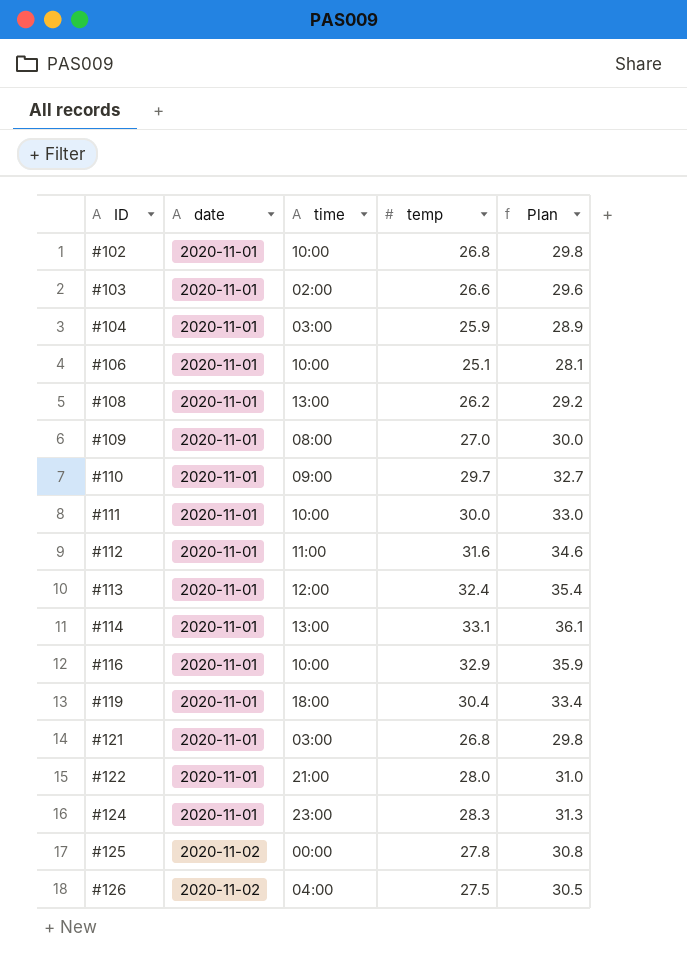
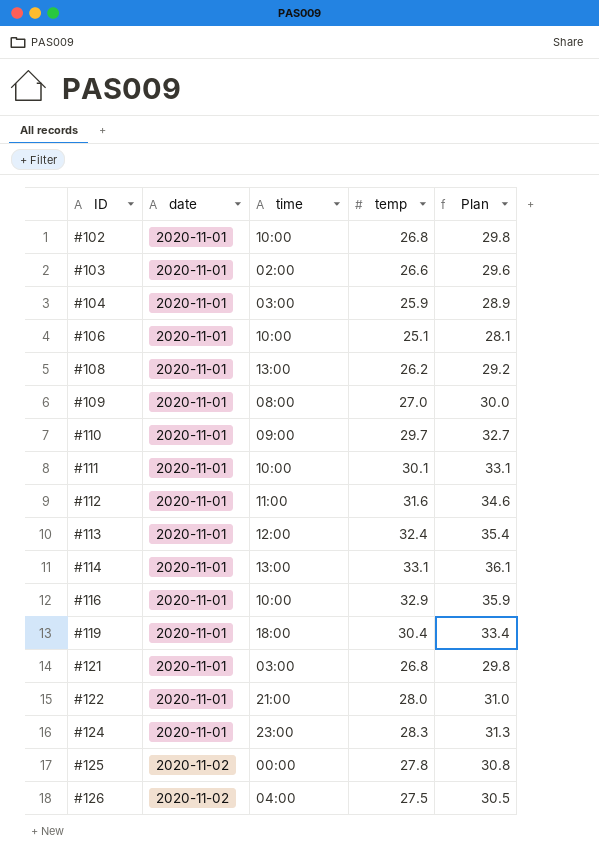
#111 | temp: 30.0 -> 30.1
#111 | Plan: 33.0 -> 33.1

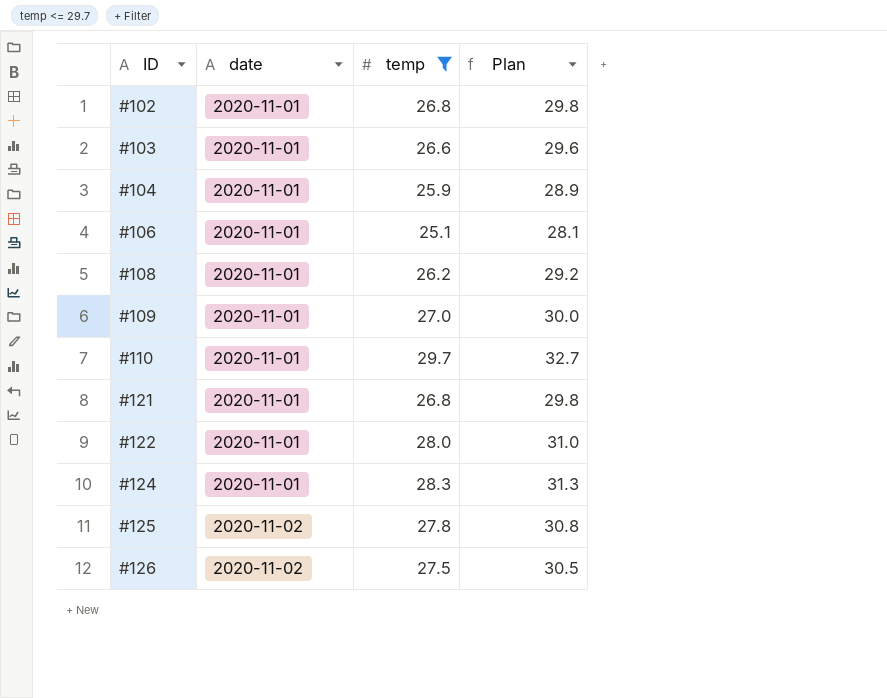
filter: none -> temp <= 29.7
column time | position: 3 -> none

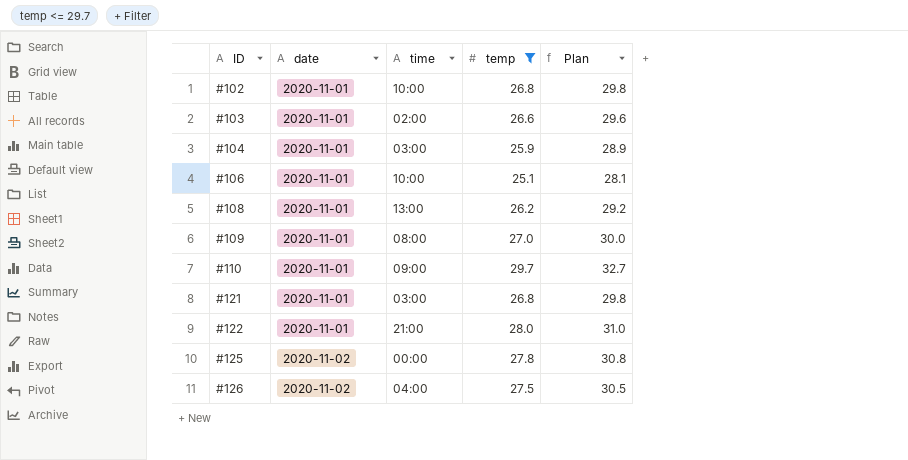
column time | position: none -> 3
row #124: 2020-11-01 | 28.3 | 31.3 -> none

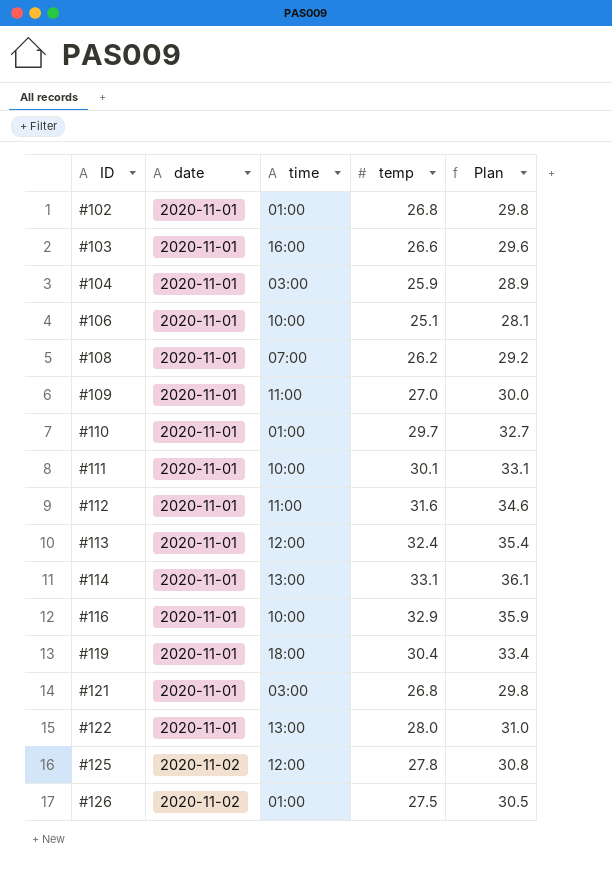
filter: temp <= 29.7 -> none
#102 | time: 10:00 -> 01:00
#103 | time: 02:00 -> 16:00
#108 | time: 13:00 -> 07:00
#109 | time: 08:00 -> 11:00
#110 | time: 09:00 -> 01:00
#122 | time: 21:00 -> 13:00
#125 | time: 00:00 -> 12:00
#126 | time: 04:00 -> 01:00

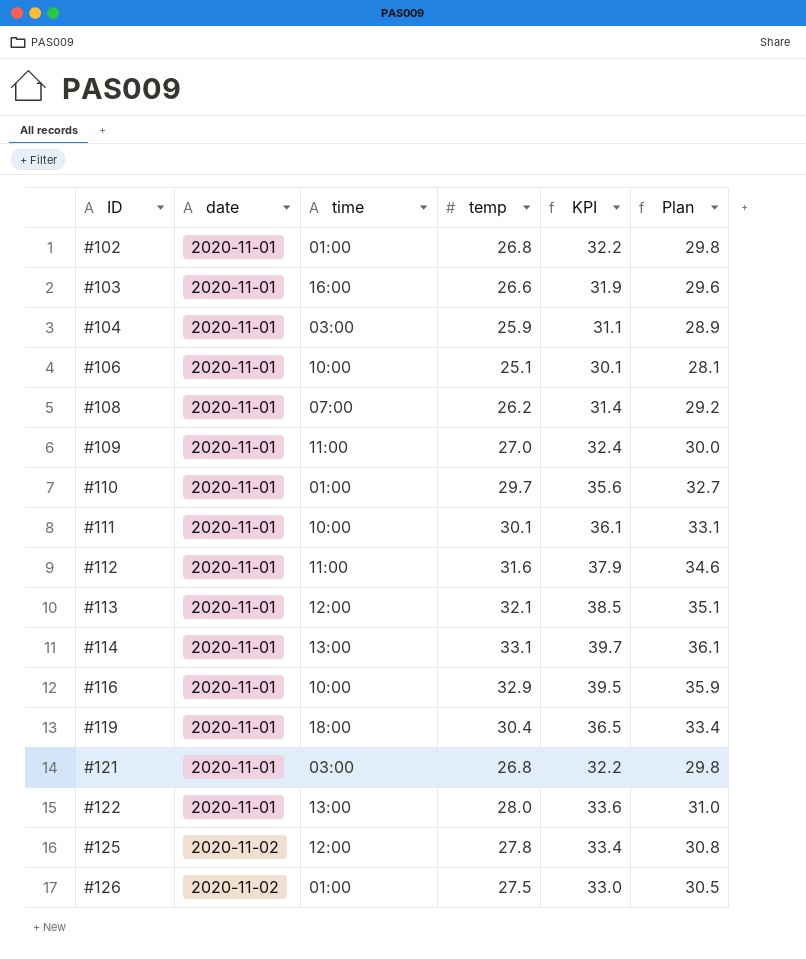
column KPI | formula: none -> [temp] * 1.2
#113 | temp: 32.4 -> 32.1
#113 | Plan: 35.4 -> 35.1

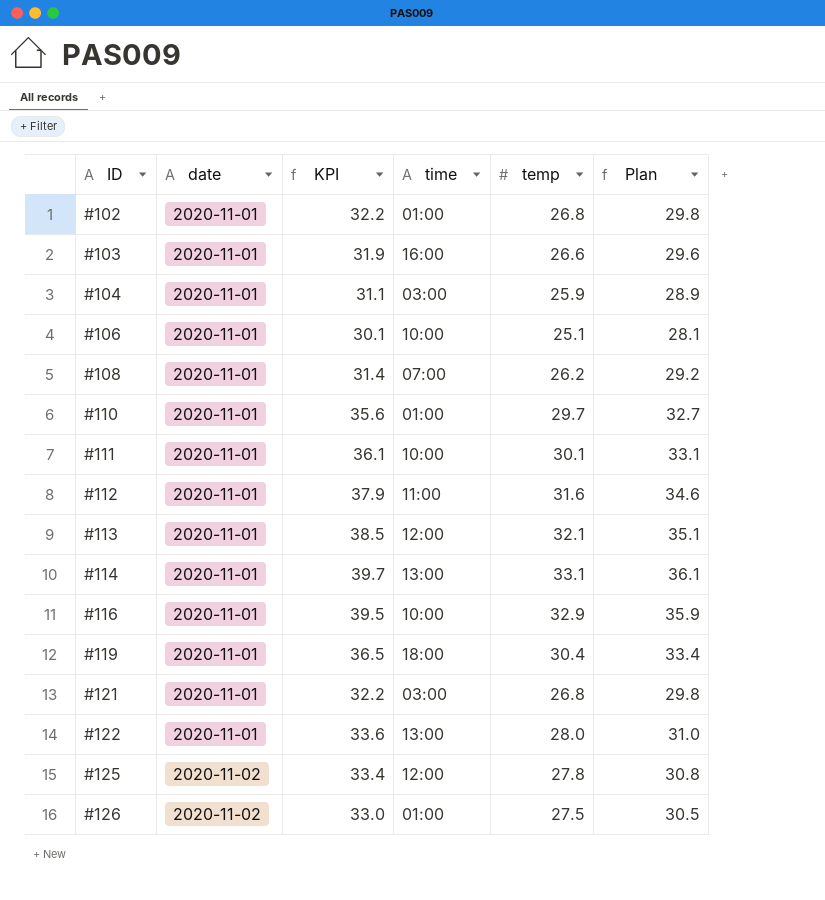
column KPI | position: 5 -> 3
row #109: 2020-11-01 | 11:00 | 27.0 | 32.4 | 30.0 -> none

